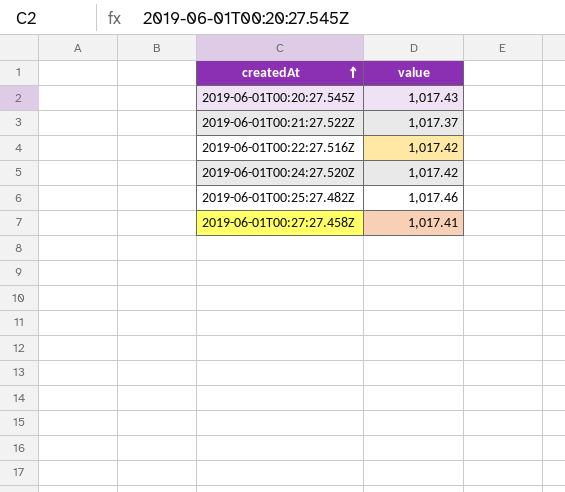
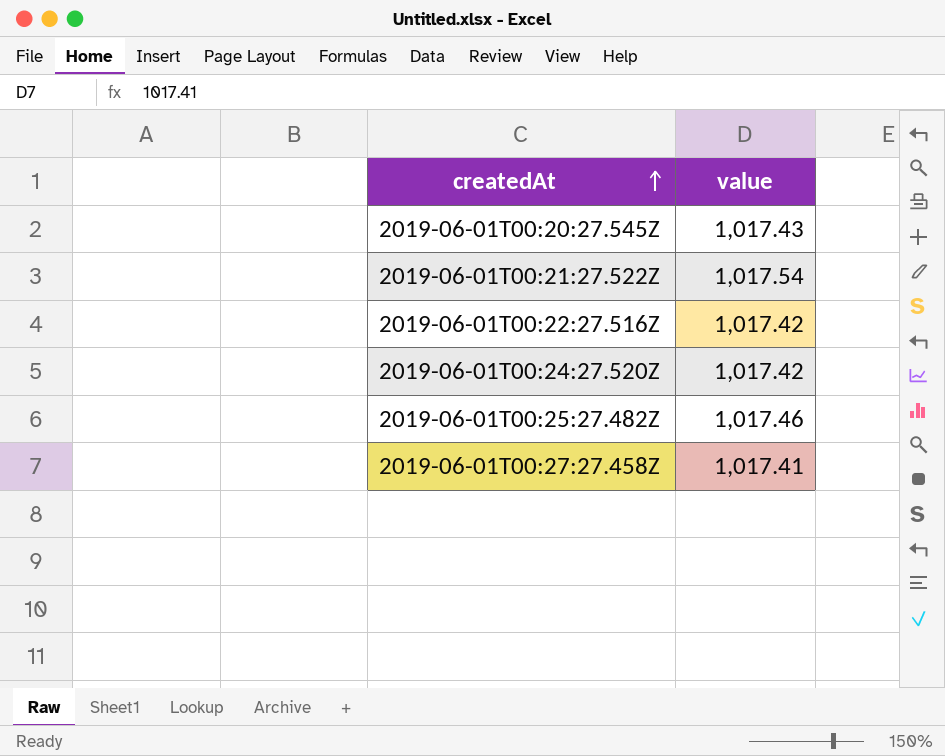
2019-06-01T00:21:27.522Z | value: 1,017.37 -> 1,017.54

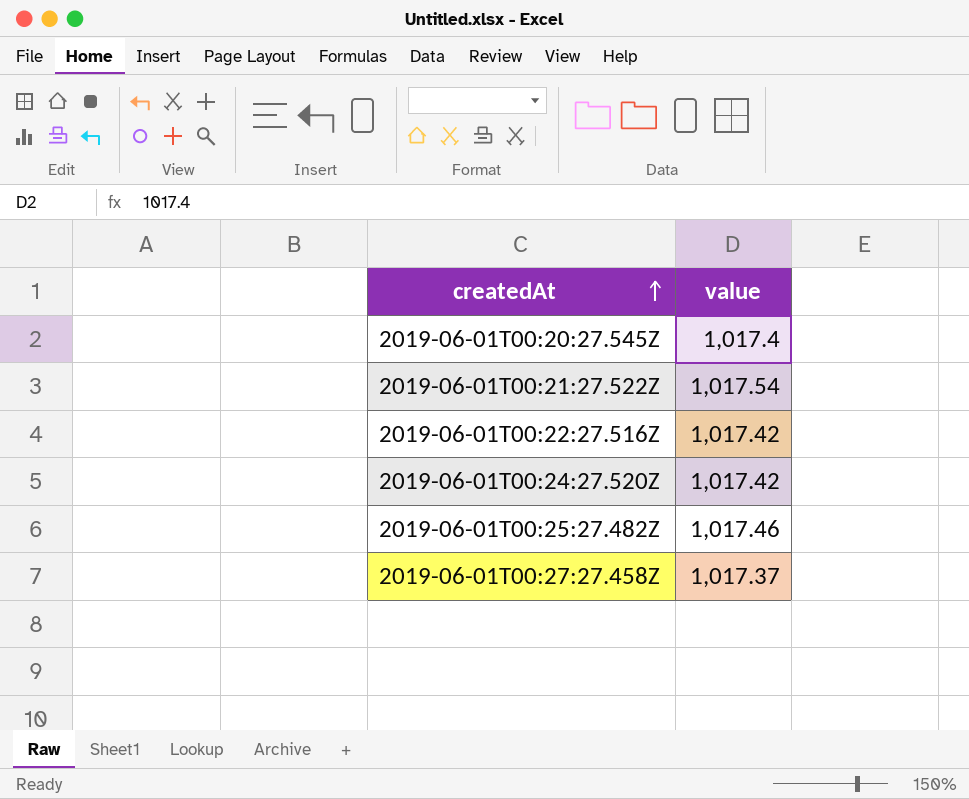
2019-06-01T00:20:27.545Z | value: 1,017.43 -> 1,017.4
2019-06-01T00:27:27.458Z | value: 1,017.41 -> 1,017.37

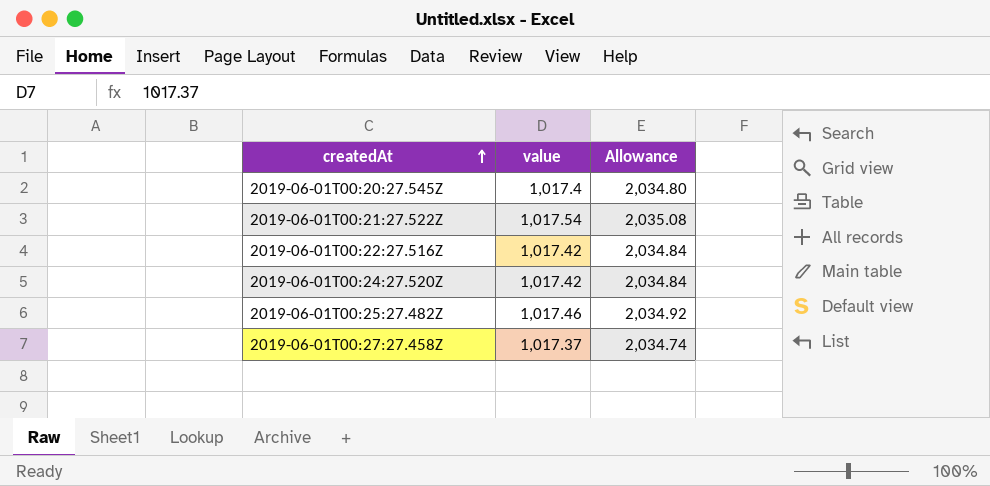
column Allowance | formula: none -> [value] * 2

